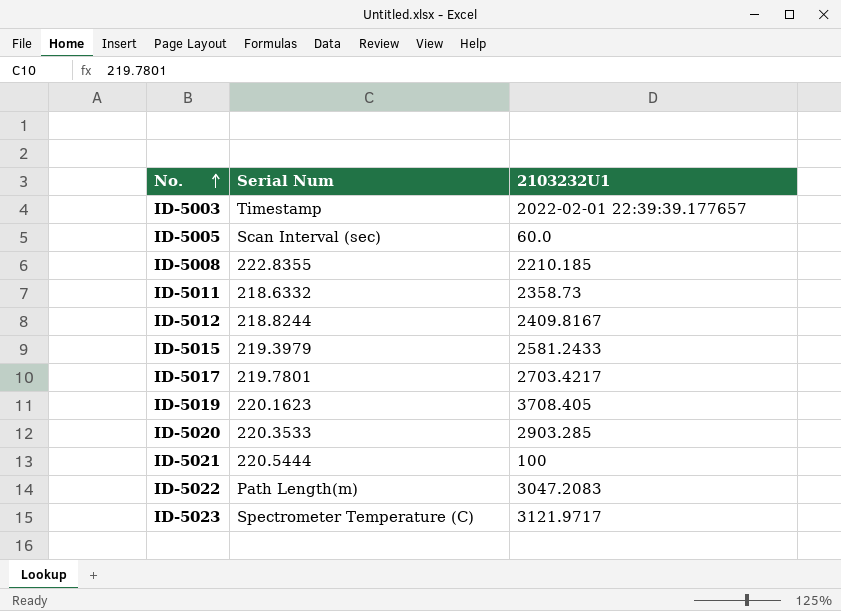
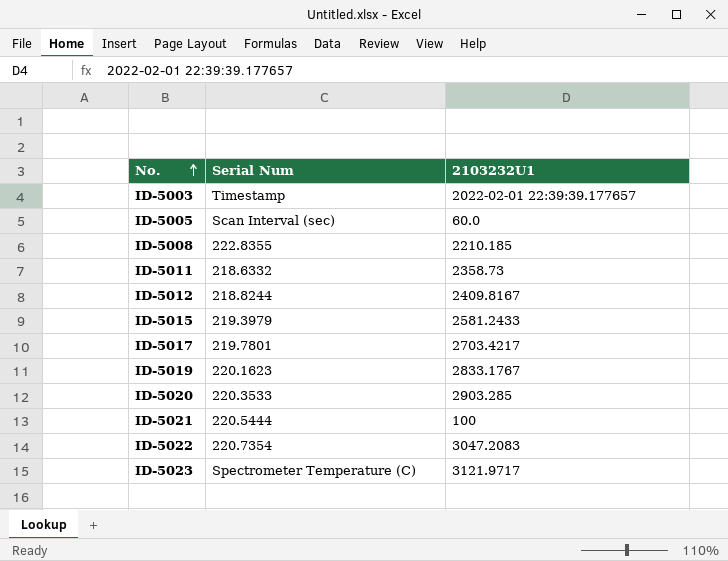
ID-5019 | 2103232U1: 3708.405 -> 2833.1767
ID-5022 | Serial Num: Path Length(m) -> 220.7354

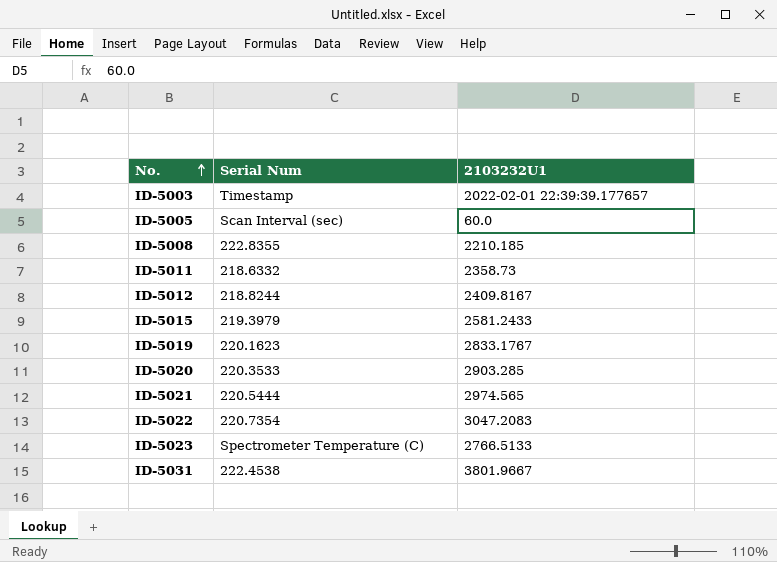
row ID-5017: 219.7801 | 2703.4217 -> none
ID-5021 | 2103232U1: 100 -> 2974.565
ID-5023 | 2103232U1: 3121.9717 -> 2766.5133
row ID-5031: none -> 222.4538 | 3801.9667

